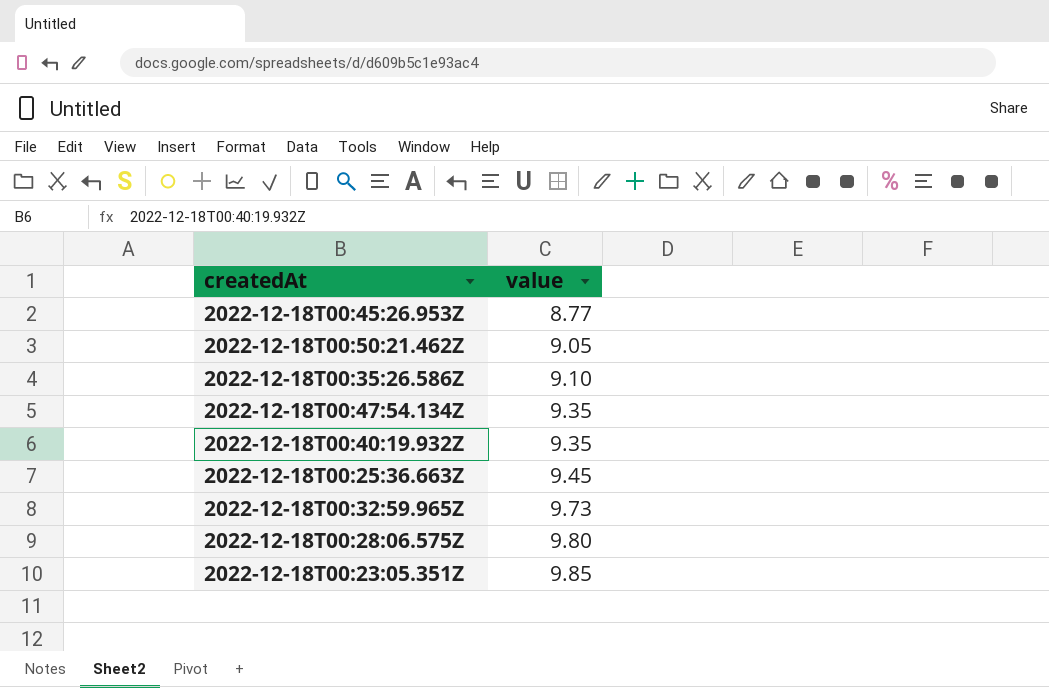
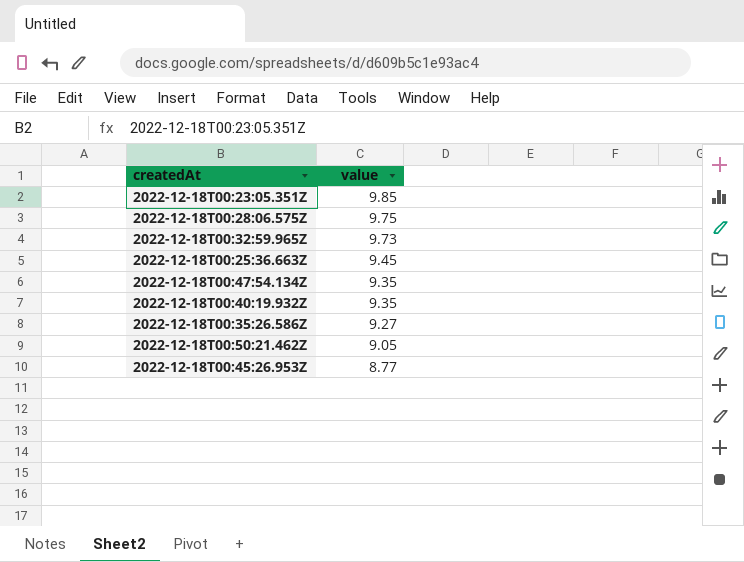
row order: value ascending -> value descending
2022-12-18T00:28:06.575Z | value: 9.80 -> 9.75
2022-12-18T00:35:26.586Z | value: 9.10 -> 9.27

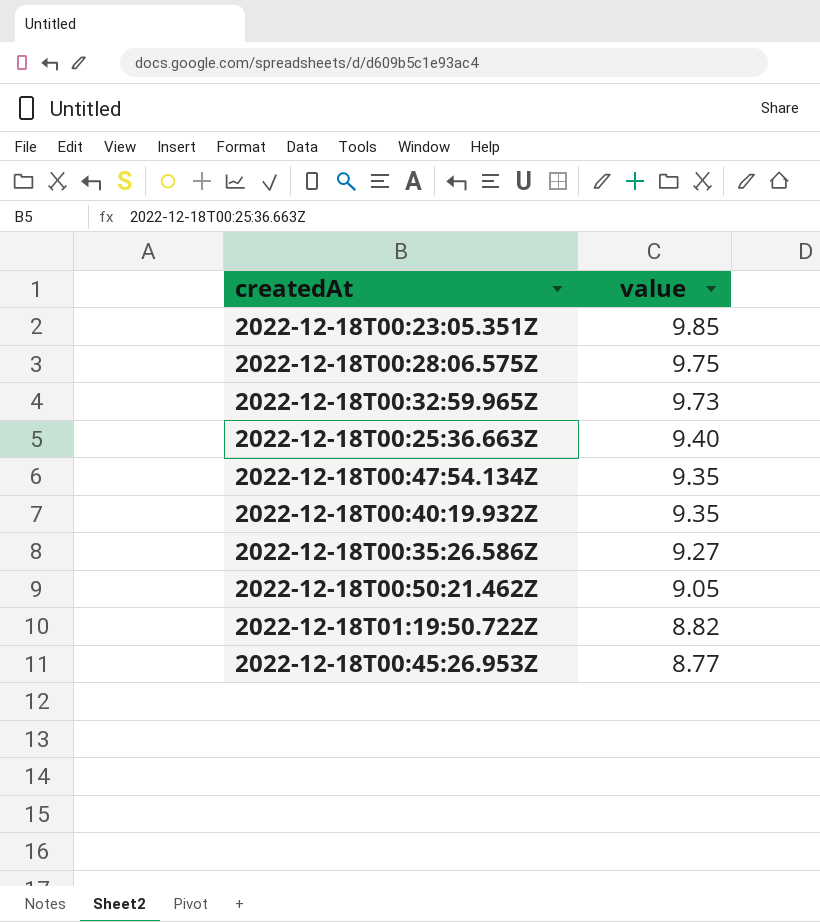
2022-12-18T00:25:36.663Z | value: 9.45 -> 9.40
row 2022-12-18T01:19:50.722Z: none -> 8.82

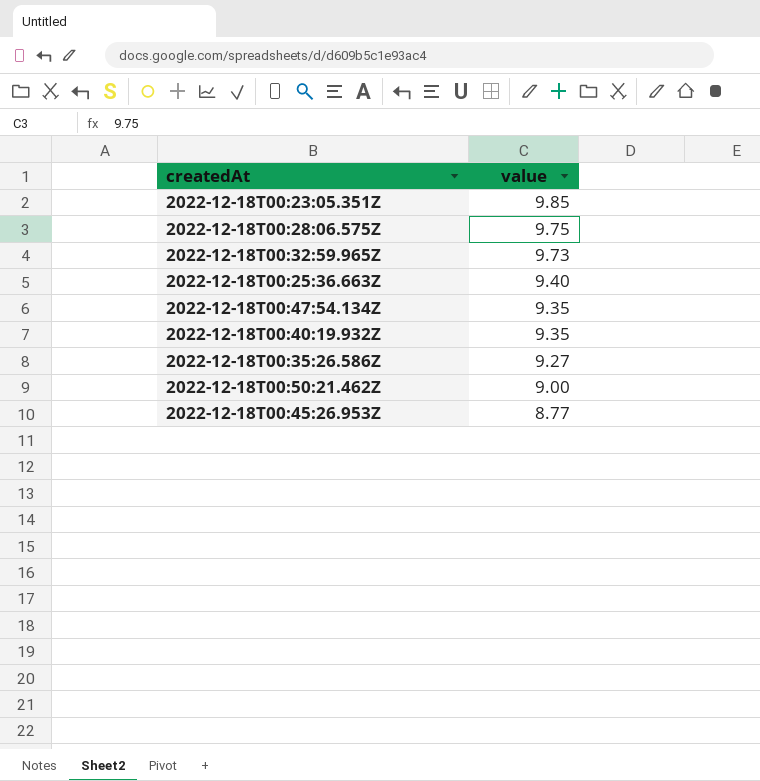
row 2022-12-18T01:19:50.722Z: 8.82 -> none
2022-12-18T00:50:21.462Z | value: 9.05 -> 9.00

